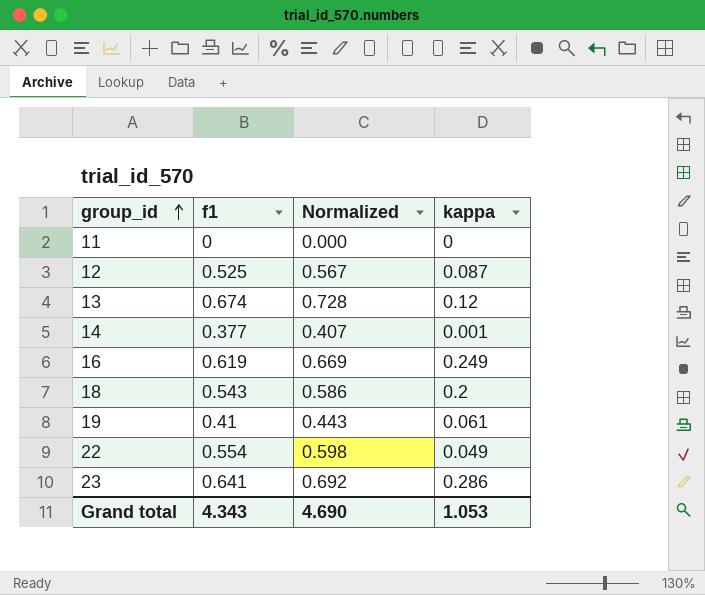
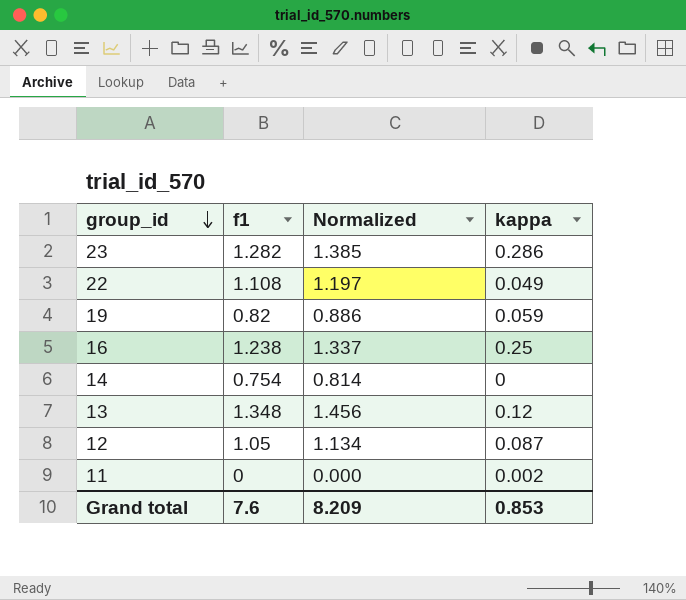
row order: group_id ascending -> group_id descending
row 18: 0.543 | 0.586 | 0.2 -> none
23 | f1: 0.641 -> 1.282
23 | Normalized: 0.692 -> 1.385
22 | f1: 0.554 -> 1.108
22 | Normalized: 0.598 -> 1.197
19 | f1: 0.41 -> 0.82
19 | Normalized: 0.443 -> 0.886
19 | kappa: 0.061 -> 0.059
16 | f1: 0.619 -> 1.238
16 | Normalized: 0.669 -> 1.337
16 | kappa: 0.249 -> 0.25
14 | f1: 0.377 -> 0.754
14 | Normalized: 0.407 -> 0.814
14 | kappa: 0.001 -> 0
13 | f1: 0.674 -> 1.348
13 | Normalized: 0.728 -> 1.456
12 | f1: 0.525 -> 1.05
12 | Normalized: 0.567 -> 1.134
11 | kappa: 0 -> 0.002
Grand total | f1: 4.343 -> 7.6
Grand total | Normalized: 4.690 -> 8.209
Grand total | kappa: 1.053 -> 0.853

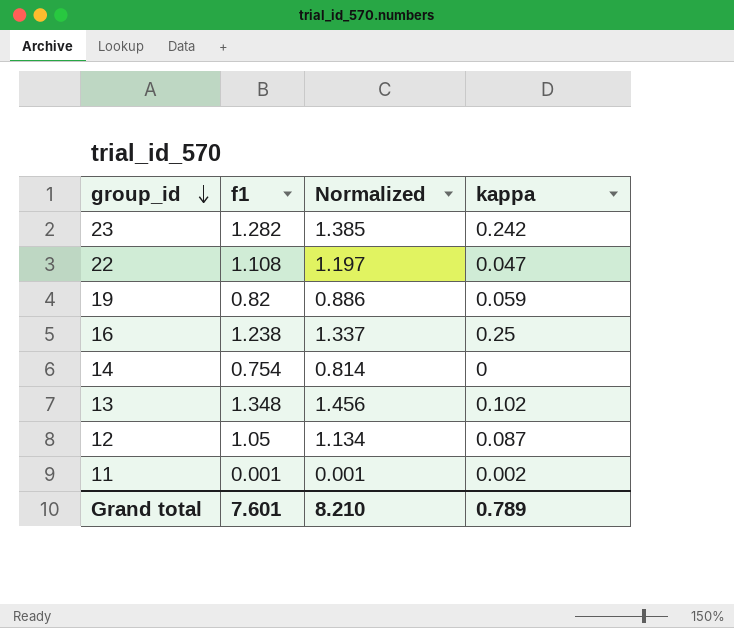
23 | kappa: 0.286 -> 0.242
22 | kappa: 0.049 -> 0.047
13 | kappa: 0.12 -> 0.102
11 | f1: 0 -> 0.001
11 | Normalized: 0.000 -> 0.001
Grand total | f1: 7.6 -> 7.601
Grand total | Normalized: 8.209 -> 8.210
Grand total | kappa: 0.853 -> 0.789

